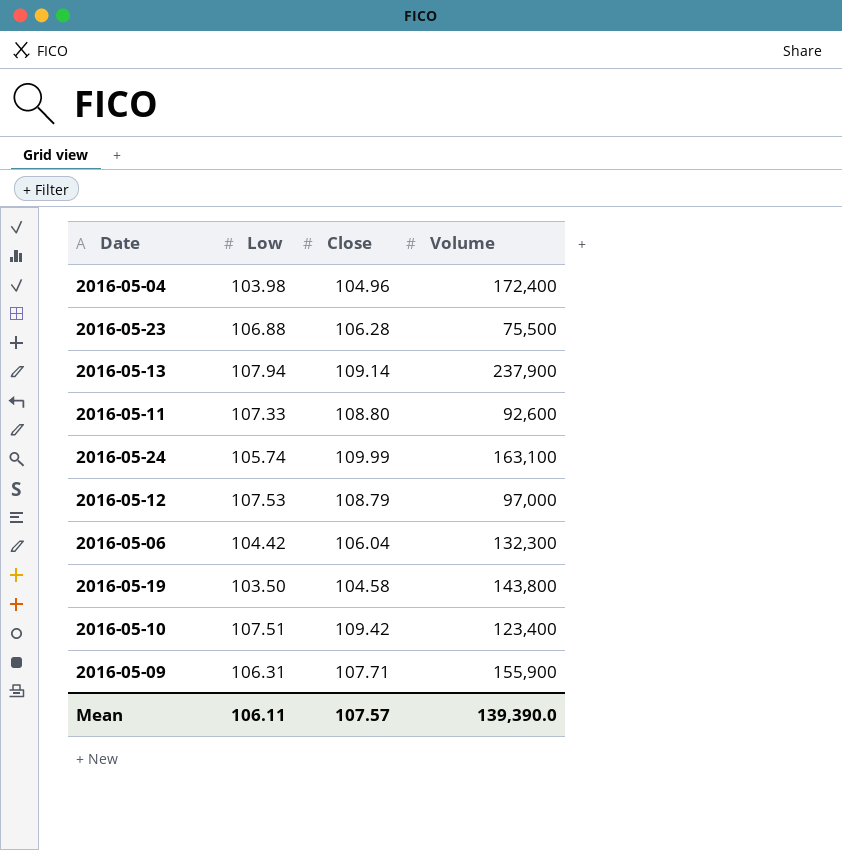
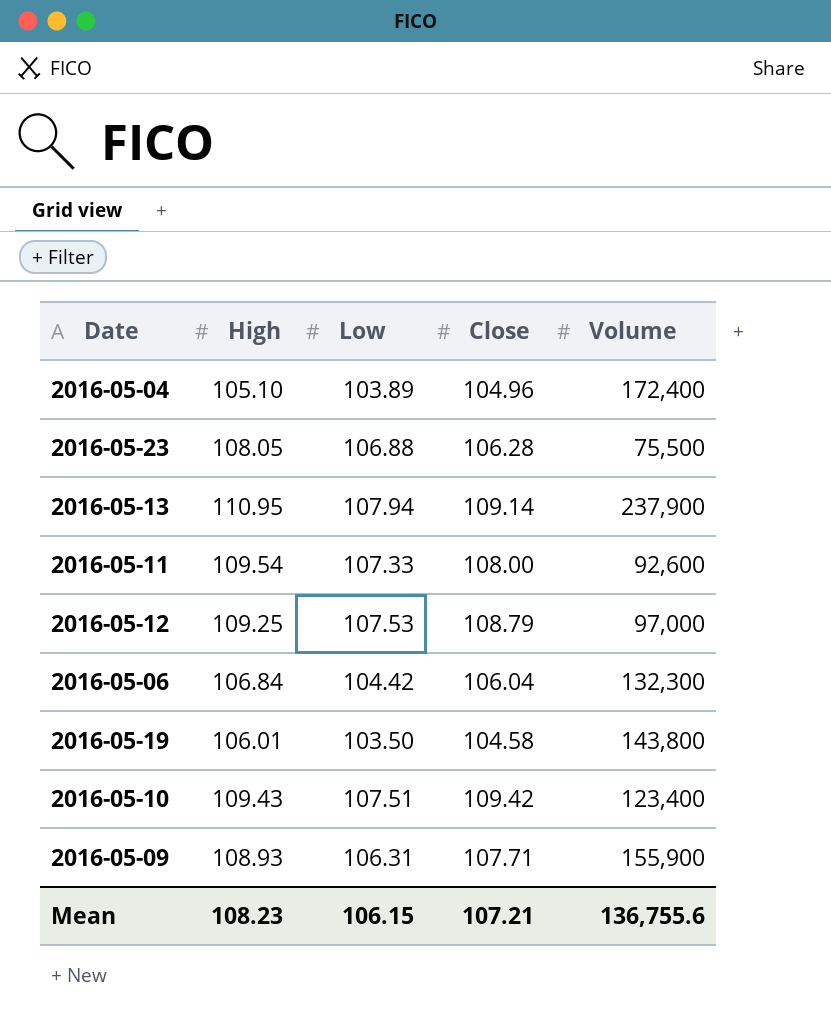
column High | position: none -> 2
row 2016-05-24: 105.74 | 109.99 | 163,100 -> none
2016-05-04 | Low: 103.98 -> 103.89
2016-05-11 | Close: 108.80 -> 108.00
Mean | Low: 106.11 -> 106.15
Mean | Close: 107.57 -> 107.21
Mean | Volume: 139,390.0 -> 136,755.6

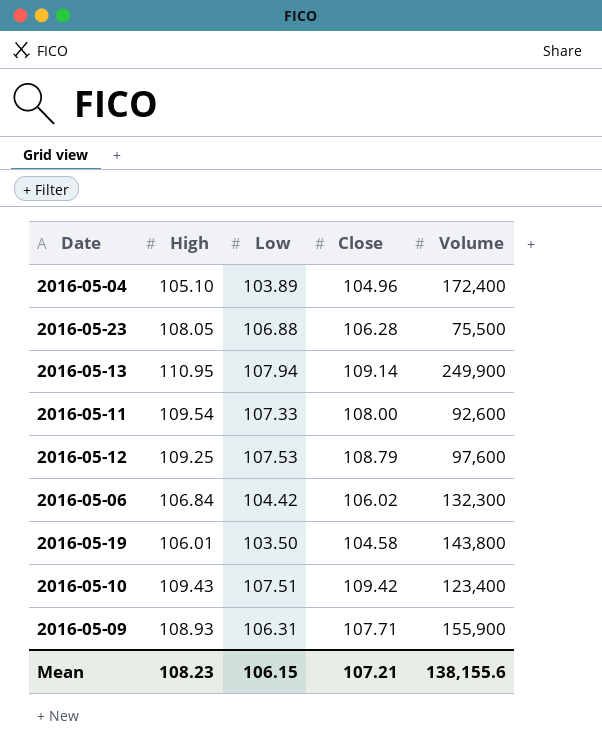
2016-05-13 | Volume: 237,900 -> 249,900
2016-05-12 | Volume: 97,000 -> 97,600
2016-05-06 | Close: 106.04 -> 106.02
Mean | Volume: 136,755.6 -> 138,155.6

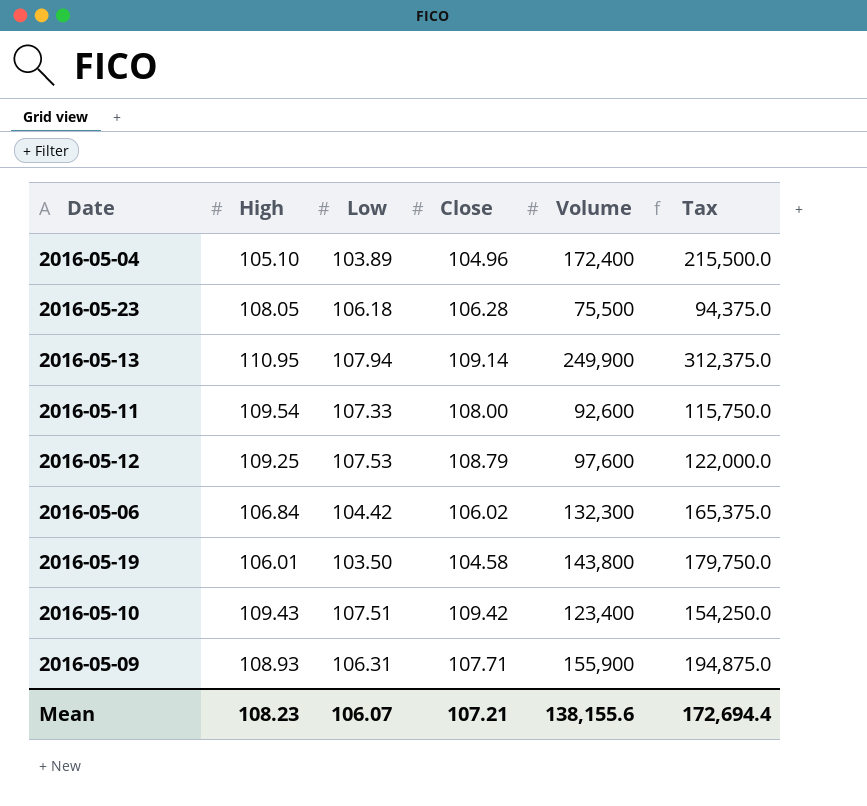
column Tax | formula: none -> [Volume] * 1.25
2016-05-23 | Low: 106.88 -> 106.18
Mean | Low: 106.15 -> 106.07

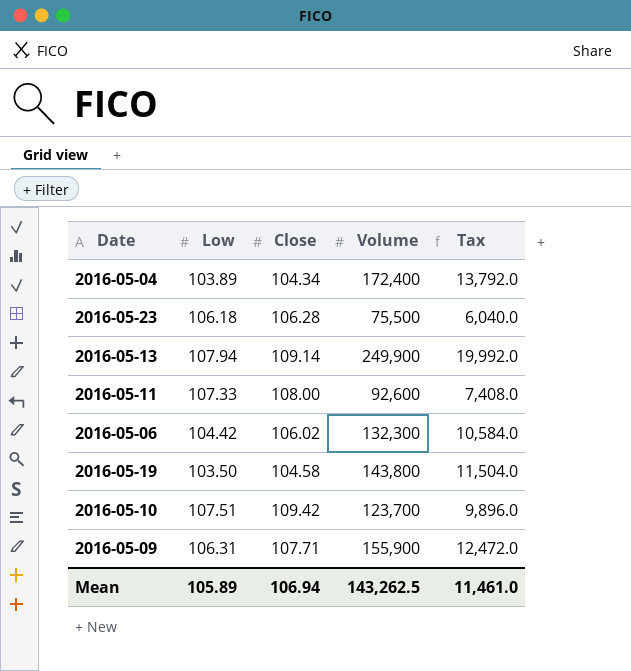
column High | position: 2 -> none
column Tax | formula: [Volume] * 1.25 -> [Volume] * 0.08
row 2016-05-12: 109.25 | 107.53 | 108.79 | 97,600 | 122,000.0 -> none
2016-05-04 | Close: 104.96 -> 104.34
2016-05-10 | Volume: 123,400 -> 123,700
Mean | Low: 106.07 -> 105.89
Mean | Close: 107.21 -> 106.94
Mean | Volume: 138,155.6 -> 143,262.5
Mean | Tax: 172,694.4 -> 11,461.0

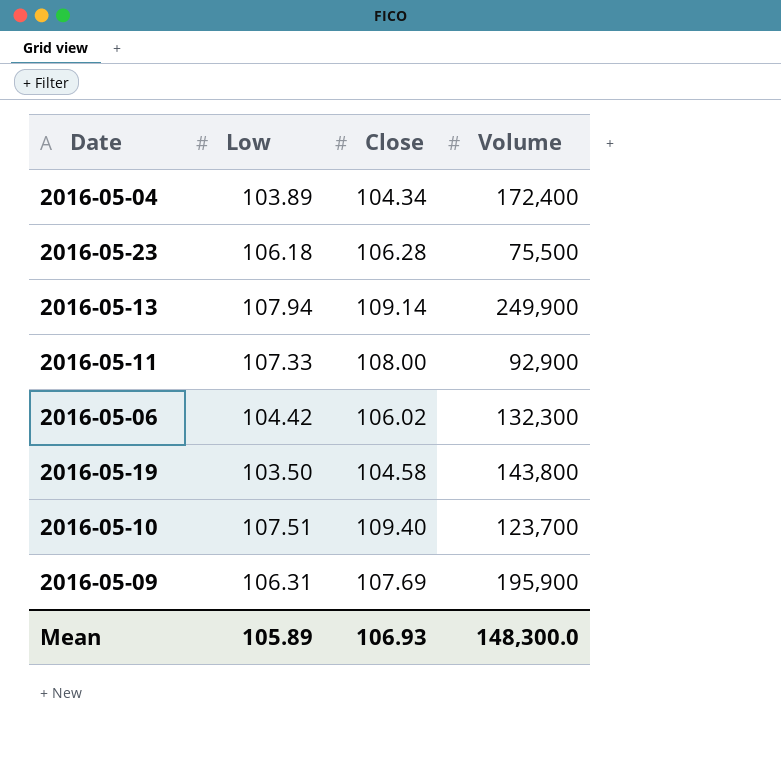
column Tax | formula: [Volume] * 0.08 -> none
2016-05-11 | Volume: 92,600 -> 92,900
2016-05-10 | Close: 109.42 -> 109.40
2016-05-09 | Close: 107.71 -> 107.69
2016-05-09 | Volume: 155,900 -> 195,900
Mean | Close: 106.94 -> 106.93
Mean | Volume: 143,262.5 -> 148,300.0

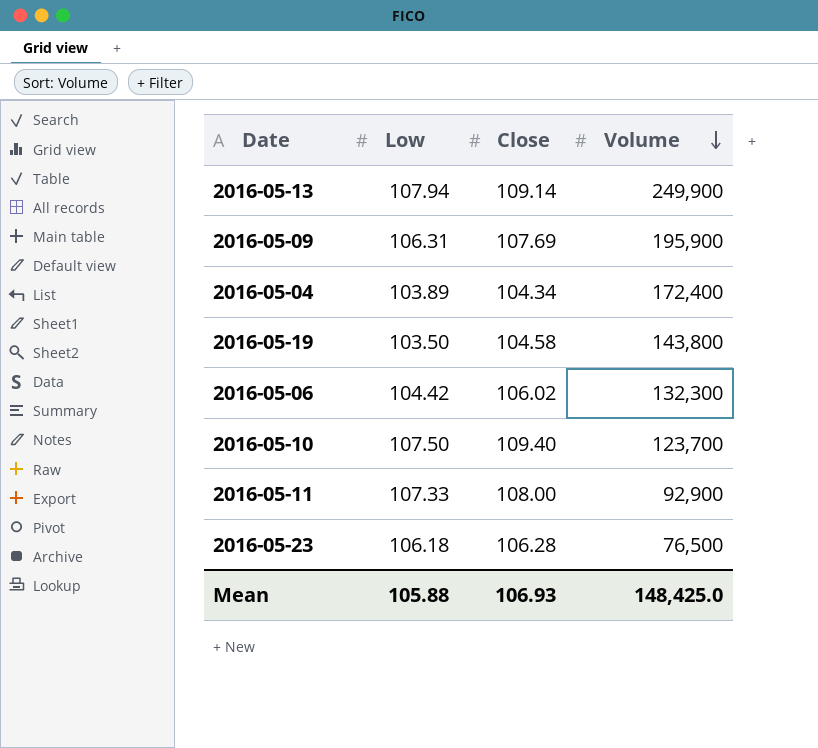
row order: none -> Volume descending
2016-05-10 | Low: 107.51 -> 107.50
2016-05-23 | Volume: 75,500 -> 76,500
Mean | Low: 105.89 -> 105.88
Mean | Volume: 148,300.0 -> 148,425.0

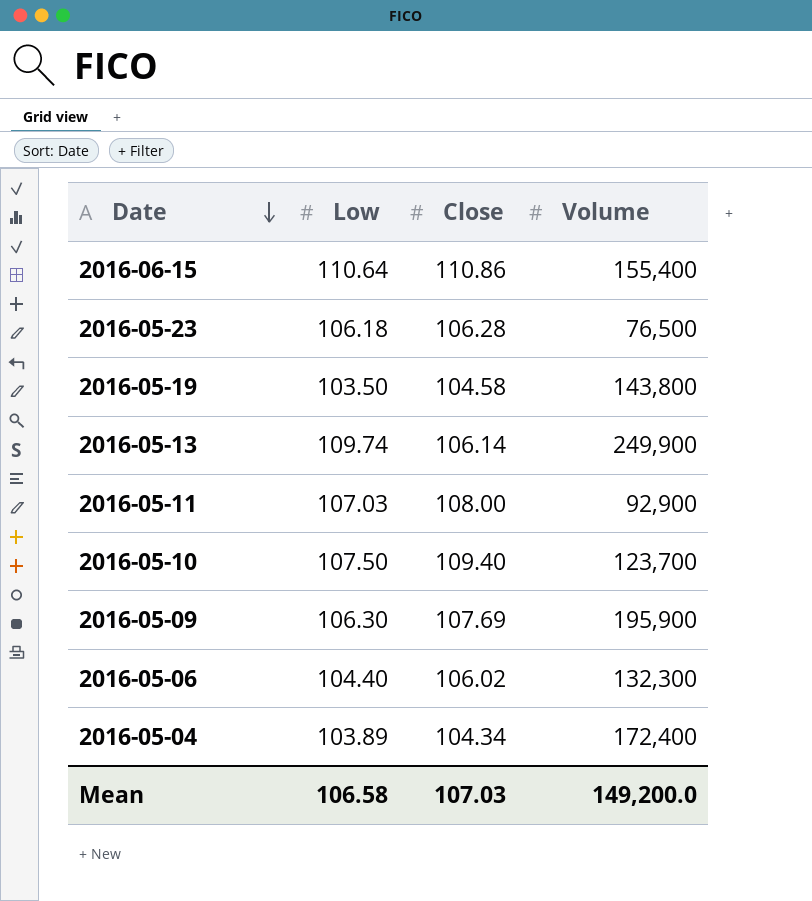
row order: Volume descending -> Date descending
row 2016-06-15: none -> 110.64 | 110.86 | 155,400
2016-05-13 | Low: 107.94 -> 109.74
2016-05-13 | Close: 109.14 -> 106.14
2016-05-11 | Low: 107.33 -> 107.03
2016-05-09 | Low: 106.31 -> 106.30
2016-05-06 | Low: 104.42 -> 104.40
Mean | Low: 105.88 -> 106.58
Mean | Close: 106.93 -> 107.03
Mean | Volume: 148,425.0 -> 149,200.0

